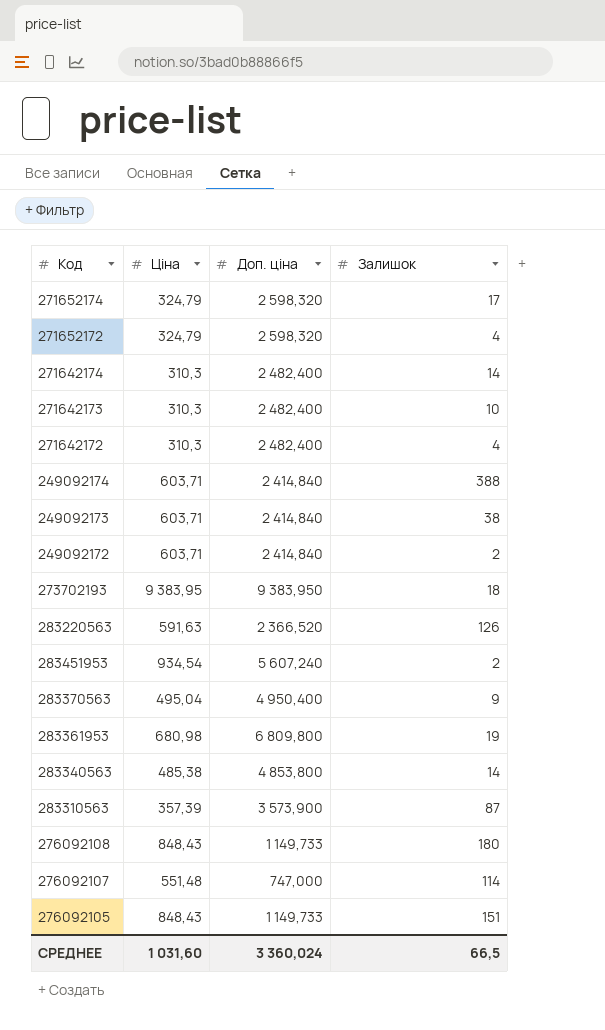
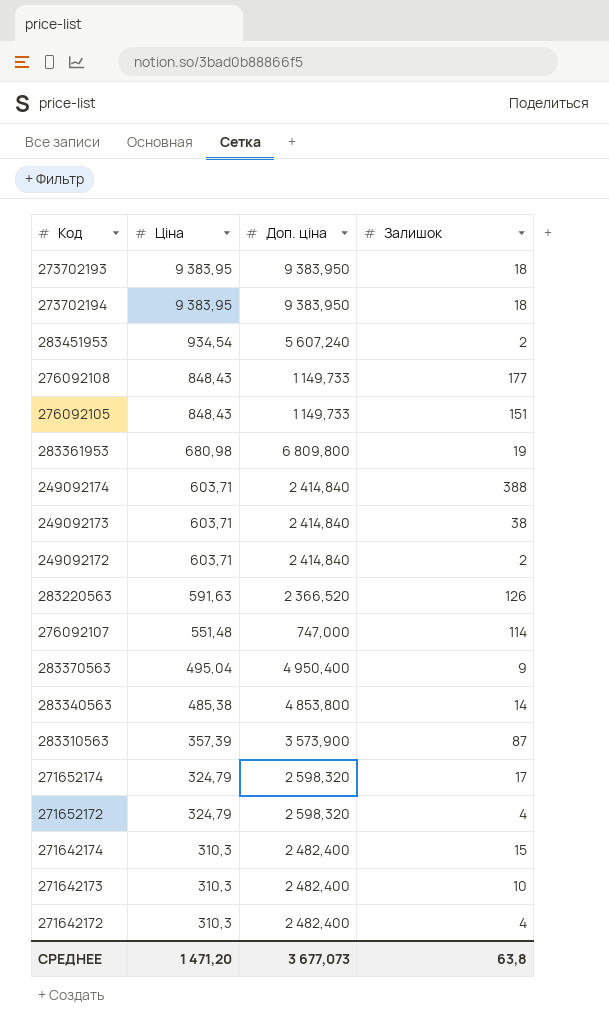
row order: none -> Ціна descending
row 273702194: none -> 9 383,95 | 9 383,950 | 18
276092108 | Залишок: 180 -> 177
271642174 | Залишок: 14 -> 15
СРЕДНЕЕ | Ціна: 1 031,60 -> 1 471,20
СРЕДНЕЕ | Доп. ціна: 3 360,024 -> 3 677,073
СРЕДНЕЕ | Залишок: 66,5 -> 63,8

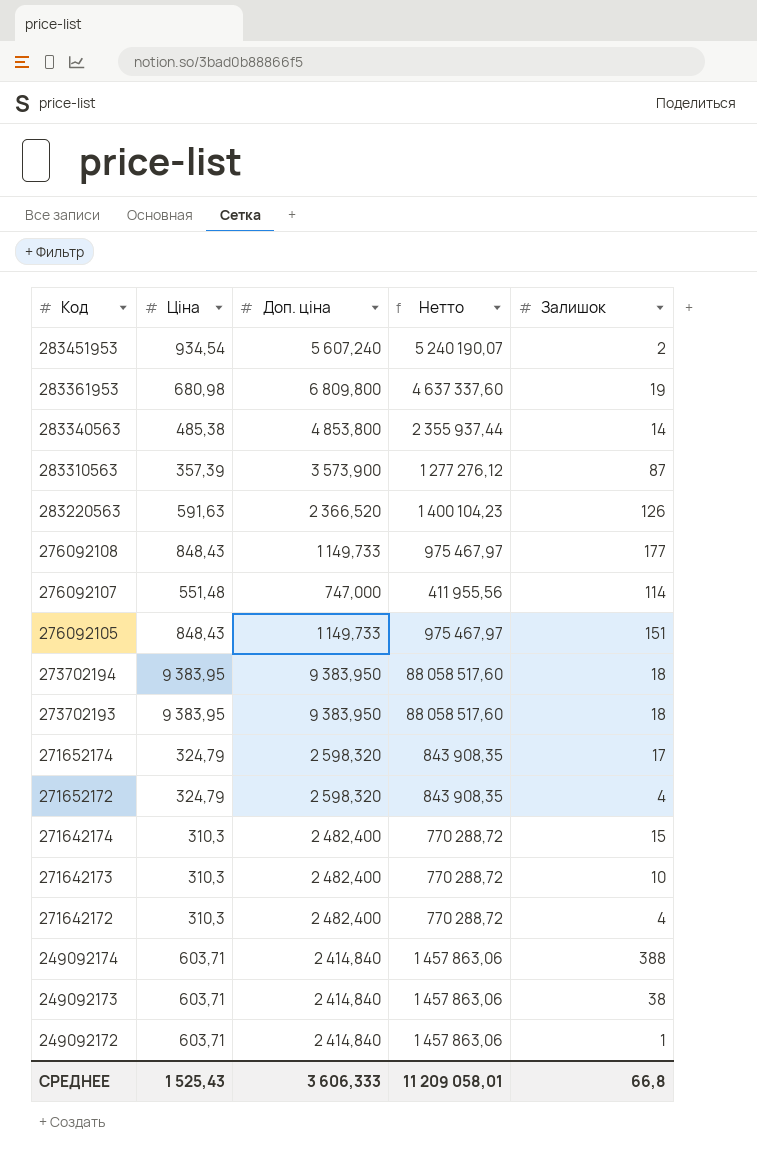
row order: Ціна descending -> Код descending
column Нетто | formula: none -> [Ціна] * [Доп. ціна]
row 283370563: 495,04 | 4 950,400 | 9 -> none
249092172 | Залишок: 2 -> 1
СРЕДНЕЕ | Ціна: 1 471,20 -> 1 525,43
СРЕДНЕЕ | Доп. ціна: 3 677,073 -> 3 606,333
СРЕДНЕЕ | Залишок: 63,8 -> 66,8

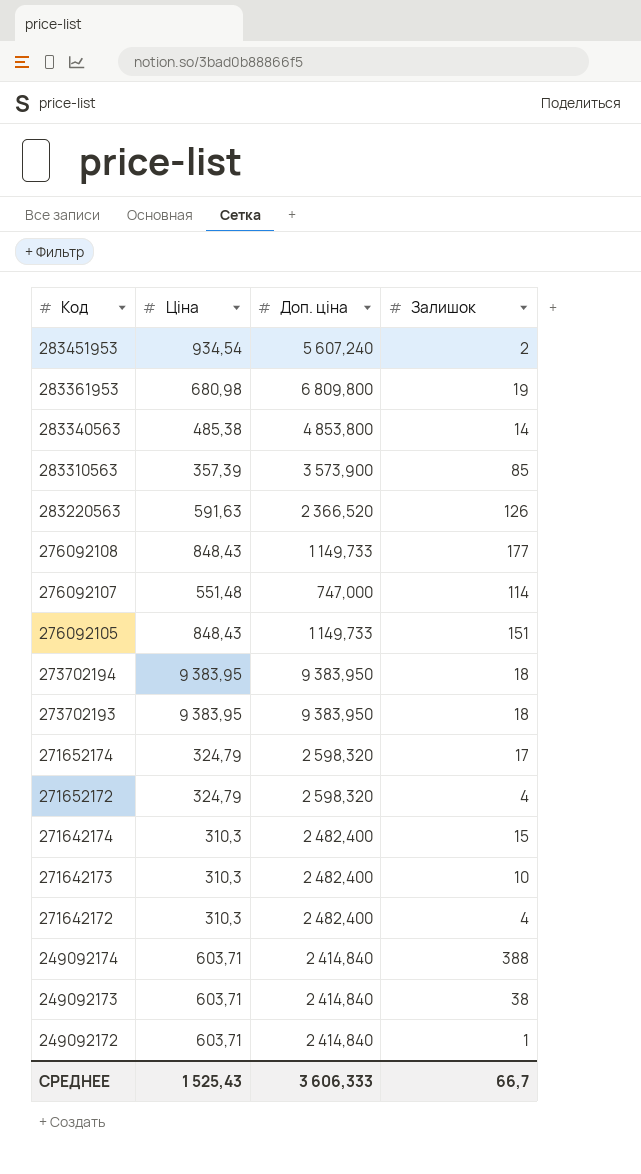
column Нетто | formula: [Ціна] * [Доп. ціна] -> none
283310563 | Залишок: 87 -> 85
СРЕДНЕЕ | Залишок: 66,8 -> 66,7

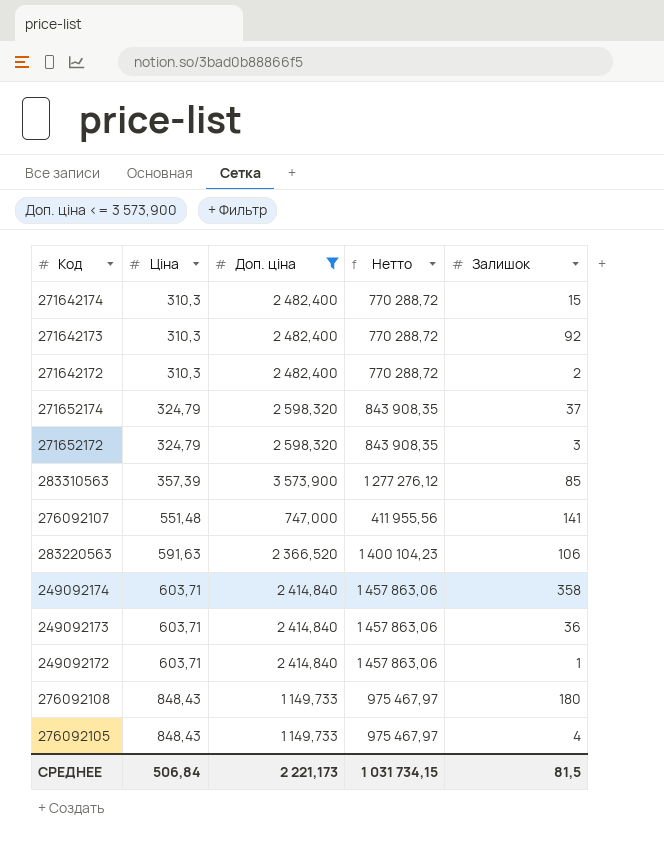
filter: none -> Доп. ціна <= 3 573,900
row order: Код descending -> Ціна ascending
column Нетто | formula: none -> [Ціна] * [Доп. ціна]
271642173 | Залишок: 10 -> 92
271642172 | Залишок: 4 -> 2
271652174 | Залишок: 17 -> 37
271652172 | Залишок: 4 -> 3
276092107 | Залишок: 114 -> 141
283220563 | Залишок: 126 -> 106
249092174 | Залишок: 388 -> 358
249092173 | Залишок: 38 -> 36
276092108 | Залишок: 177 -> 180
276092105 | Залишок: 151 -> 4
СРЕДНЕЕ | Ціна: 1 525,43 -> 506,84
СРЕДНЕЕ | Доп. ціна: 3 606,333 -> 2 221,173
СРЕДНЕЕ | Залишок: 66,7 -> 81,5

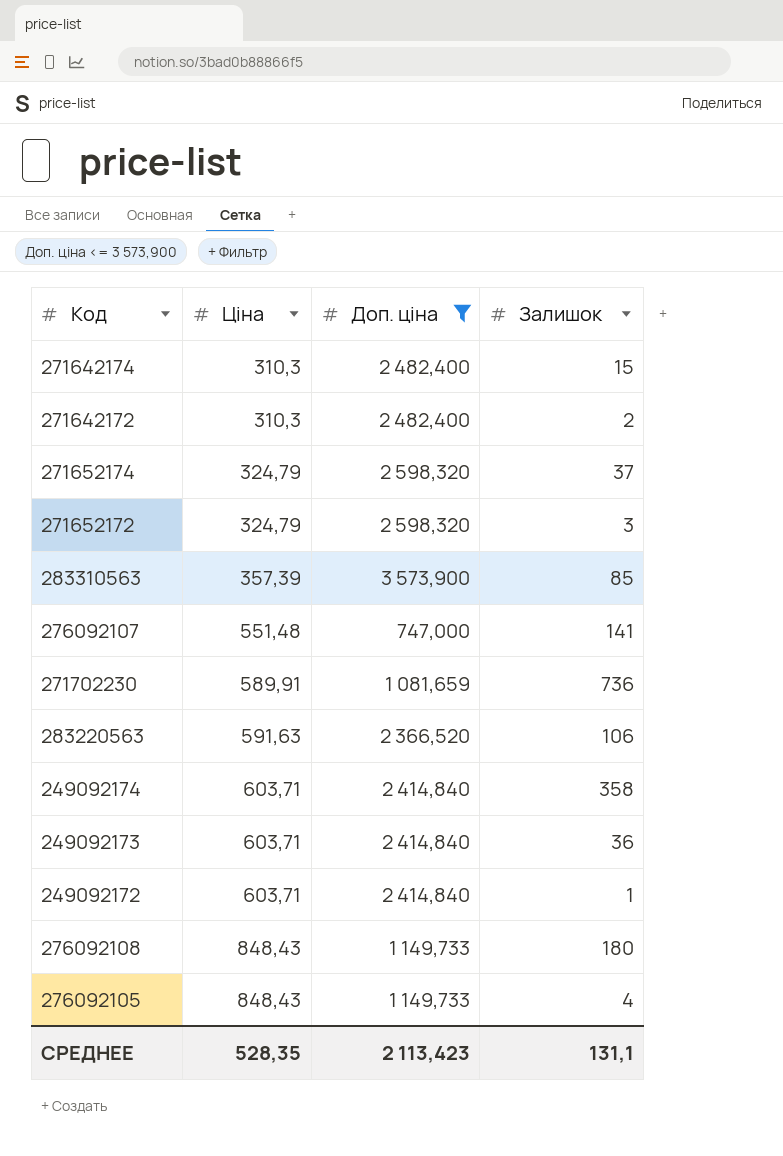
column Нетто | formula: [Ціна] * [Доп. ціна] -> none
row 271642173: 310,3 | 2 482,400 | 770 288,72 | 92 -> none
row 271702230: none -> 589,91 | 1 081,659 | 736
СРЕДНЕЕ | Ціна: 506,84 -> 528,35
СРЕДНЕЕ | Доп. ціна: 2 221,173 -> 2 113,423
СРЕДНЕЕ | Залишок: 81,5 -> 131,1

